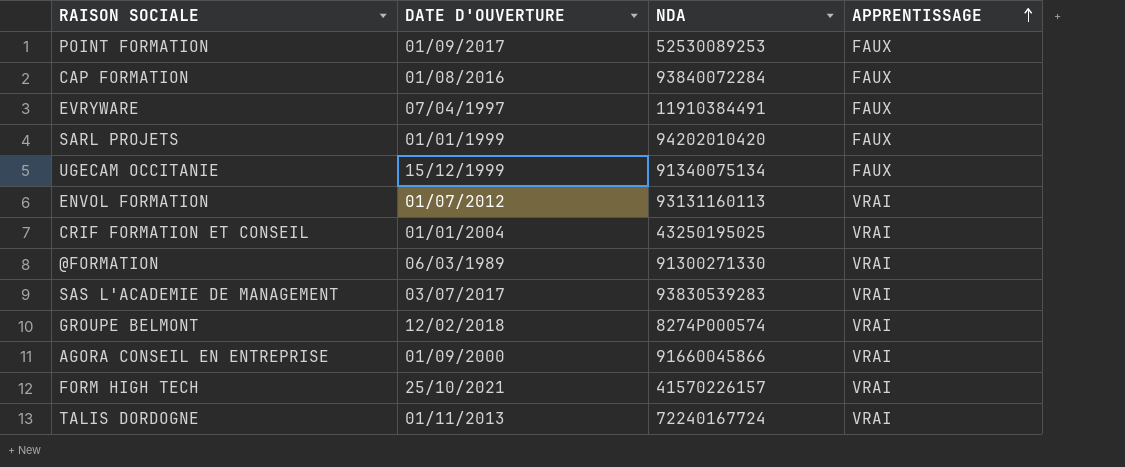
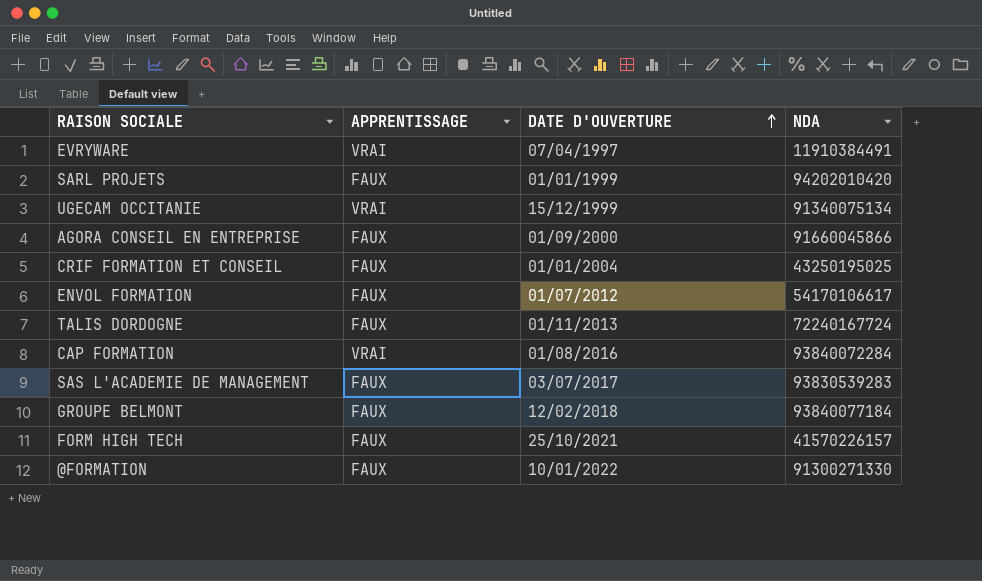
row order: APPRENTISSAGE ascending -> DATE D'OUVERTURE ascending
column APPRENTISSAGE | position: 4 -> 2
row POINT FORMATION: 01/09/2017 | 52530089253 | FAUX -> none
EVRYWARE | APPRENTISSAGE: FAUX -> VRAI
UGECAM OCCITANIE | APPRENTISSAGE: FAUX -> VRAI
AGORA CONSEIL EN ENTREPRISE | APPRENTISSAGE: VRAI -> FAUX
CRIF FORMATION ET CONSEIL | APPRENTISSAGE: VRAI -> FAUX
ENVOL FORMATION | APPRENTISSAGE: VRAI -> FAUX
ENVOL FORMATION | NDA: 93131160113 -> 54170106617
TALIS DORDOGNE | APPRENTISSAGE: VRAI -> FAUX
CAP FORMATION | APPRENTISSAGE: FAUX -> VRAI
SAS L'ACADEMIE DE MANAGEMENT | APPRENTISSAGE: VRAI -> FAUX
GROUPE BELMONT | APPRENTISSAGE: VRAI -> FAUX
GROUPE BELMONT | NDA: 8274P000574 -> 93840077184
FORM HIGH TECH | APPRENTISSAGE: VRAI -> FAUX
@FORMATION | APPRENTISSAGE: VRAI -> FAUX
@FORMATION | DATE D'OUVERTURE: 06/03/1989 -> 10/01/2022

